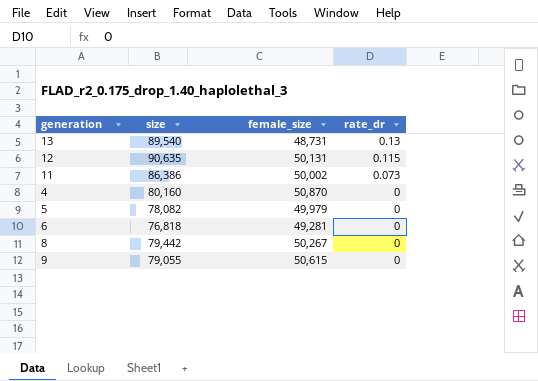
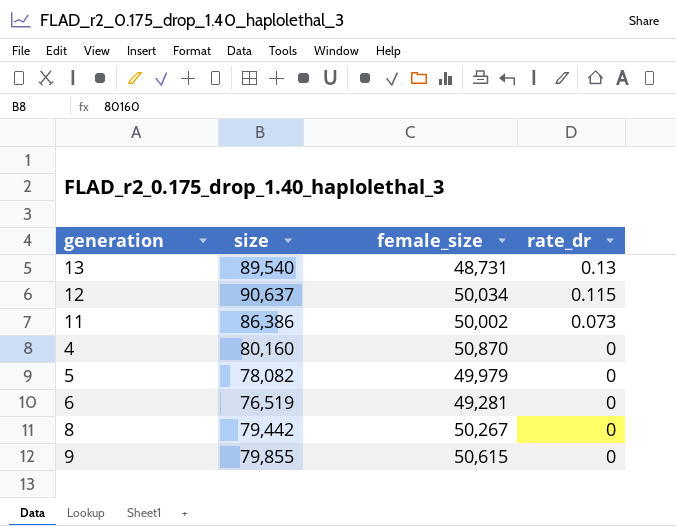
12 | size: 90,635 -> 90,637
12 | female_size: 50,131 -> 50,034
6 | size: 76,818 -> 76,519
9 | size: 79,055 -> 79,855

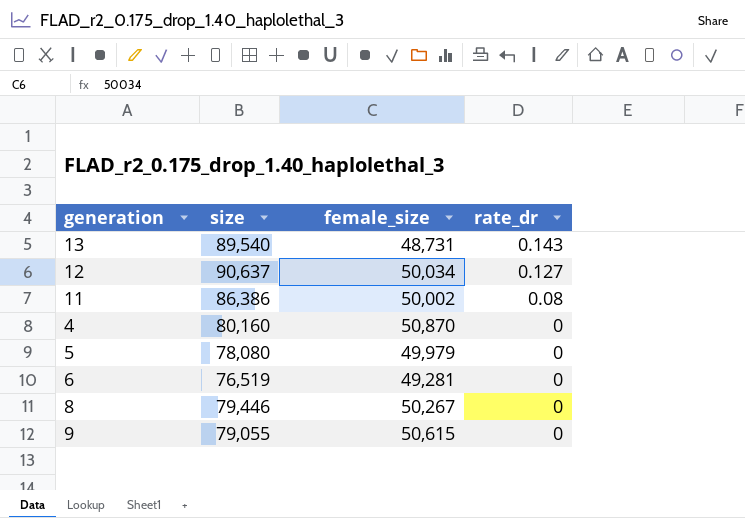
13 | rate_dr: 0.13 -> 0.143
12 | rate_dr: 0.115 -> 0.127
11 | rate_dr: 0.073 -> 0.08
5 | size: 78,082 -> 78,080
8 | size: 79,442 -> 79,446
9 | size: 79,855 -> 79,055

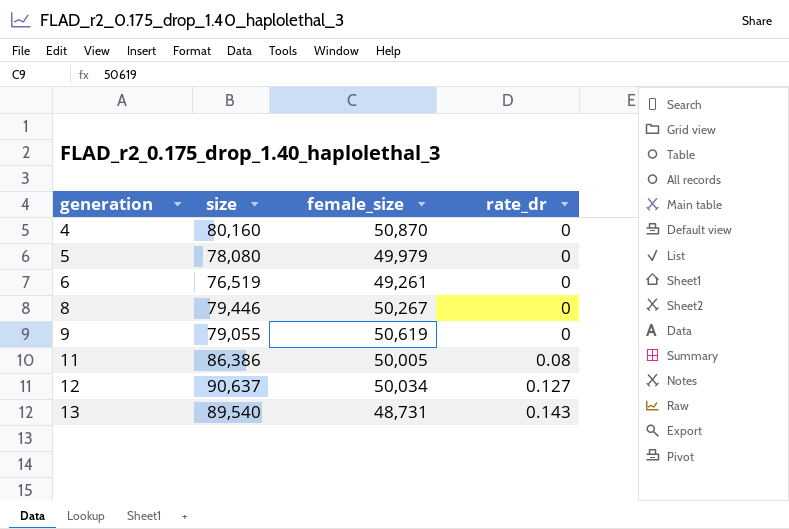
row order: rate_dr descending -> generation ascending
6 | female_size: 49,281 -> 49,261
9 | female_size: 50,615 -> 50,619
11 | female_size: 50,002 -> 50,005

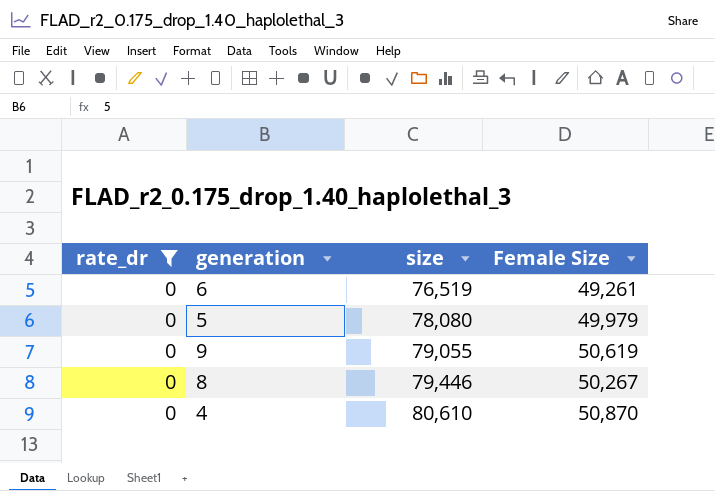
filter: none -> rate_dr = 0
row order: generation ascending -> size ascending
column rate_dr | position: 4 -> 1
column name: female_size -> Female Size
4 | size: 80,160 -> 80,610

